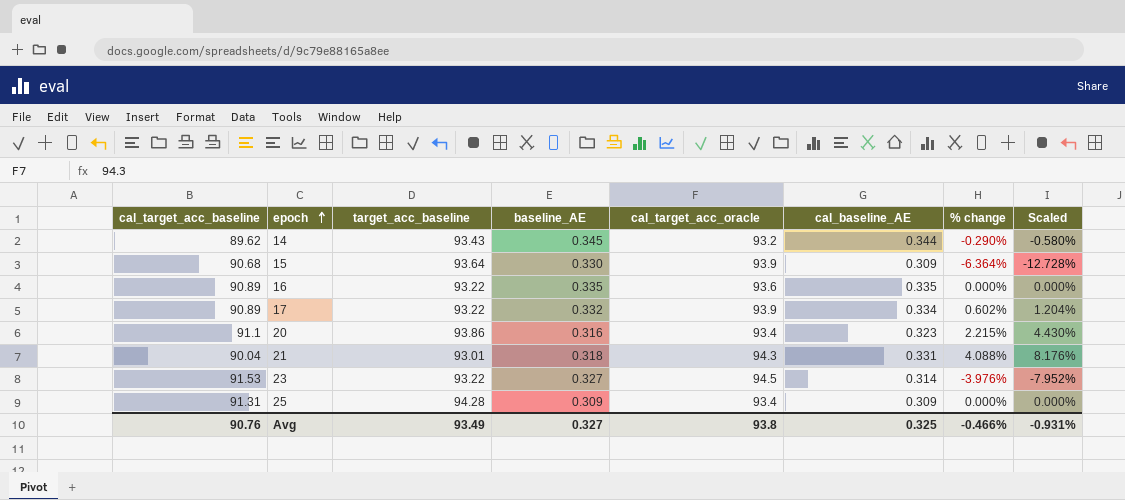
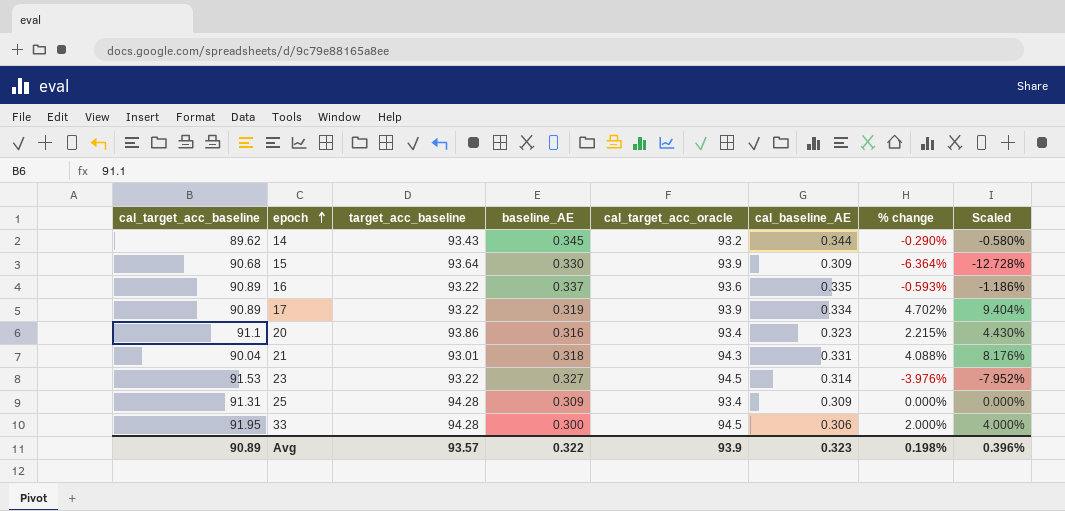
16 | baseline_AE: 0.335 -> 0.337
16 | % change: 0.000% -> -0.593%
16 | Scaled: 0.000% -> -1.186%
17 | baseline_AE: 0.332 -> 0.319
17 | % change: 0.602% -> 4.702%
17 | Scaled: 1.204% -> 9.404%
row 33: none -> 91.95 | 94.28 | 0.300 | 94.5 | 0.306 | 2.000% | 4.000%
Avg | cal_target_acc_baseline: 90.76 -> 90.89
Avg | target_acc_baseline: 93.49 -> 93.57
Avg | baseline_AE: 0.327 -> 0.322
Avg | cal_target_acc_oracle: 93.8 -> 93.9
Avg | cal_baseline_AE: 0.325 -> 0.323
Avg | % change: -0.466% -> 0.198%
Avg | Scaled: -0.931% -> 0.396%

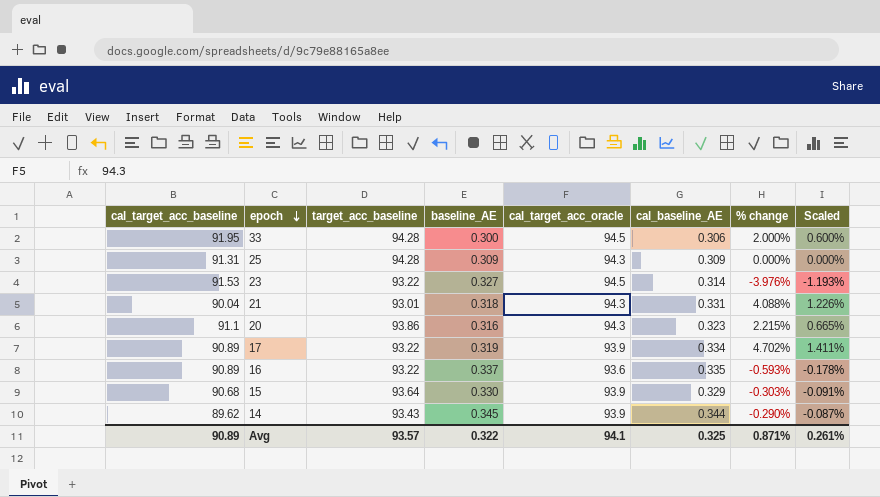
row order: epoch ascending -> epoch descending
column Scaled | formula: [% change] * 2 -> [% change] * 0.3
25 | cal_target_acc_oracle: 93.4 -> 94.3
20 | cal_target_acc_oracle: 93.4 -> 94.3
15 | cal_baseline_AE: 0.309 -> 0.329
15 | % change: -6.364% -> -0.303%
14 | cal_target_acc_oracle: 93.2 -> 93.9
Avg | cal_target_acc_oracle: 93.9 -> 94.1
Avg | cal_baseline_AE: 0.323 -> 0.325
Avg | % change: 0.198% -> 0.871%
Avg | Scaled: 0.396% -> 0.261%

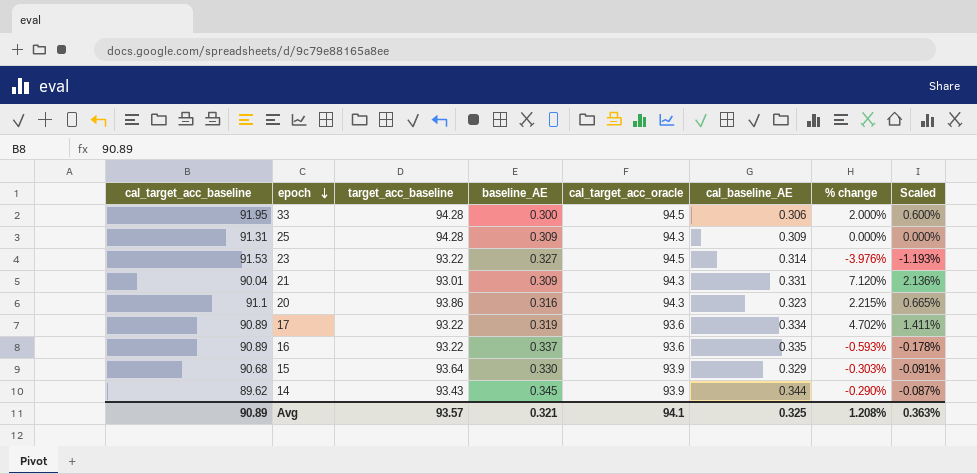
21 | baseline_AE: 0.318 -> 0.309
21 | % change: 4.088% -> 7.120%
21 | Scaled: 1.226% -> 2.136%
17 | cal_target_acc_oracle: 93.9 -> 93.6
Avg | baseline_AE: 0.322 -> 0.321
Avg | % change: 0.871% -> 1.208%
Avg | Scaled: 0.261% -> 0.363%

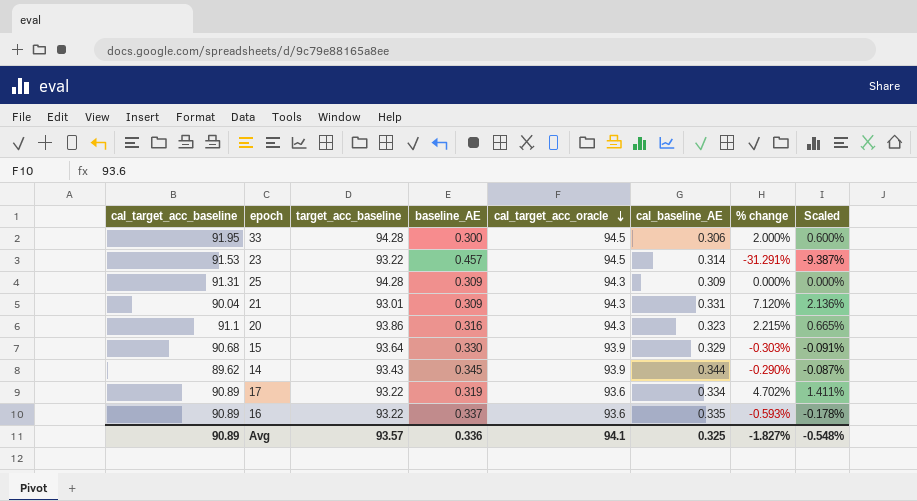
row order: epoch descending -> cal_target_acc_oracle descending
23 | baseline_AE: 0.327 -> 0.457
23 | % change: -3.976% -> -31.291%
23 | Scaled: -1.193% -> -9.387%
Avg | baseline_AE: 0.321 -> 0.336
Avg | % change: 1.208% -> -1.827%
Avg | Scaled: 0.363% -> -0.548%

